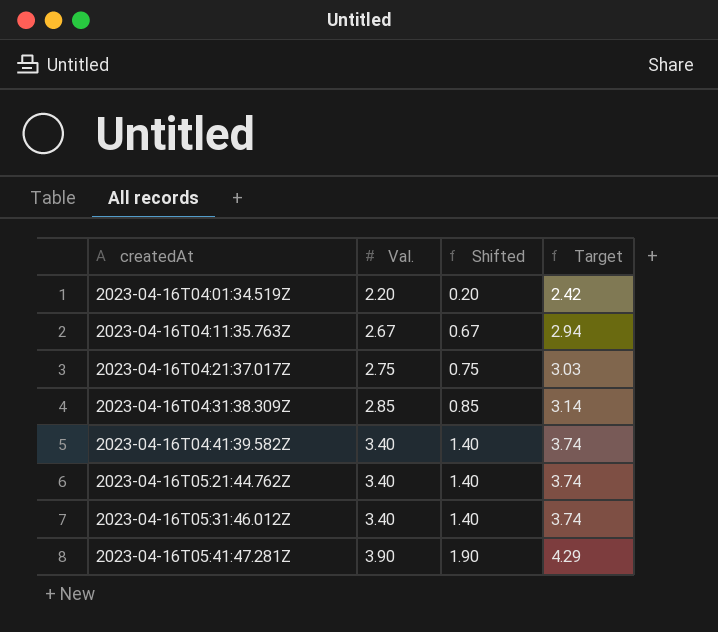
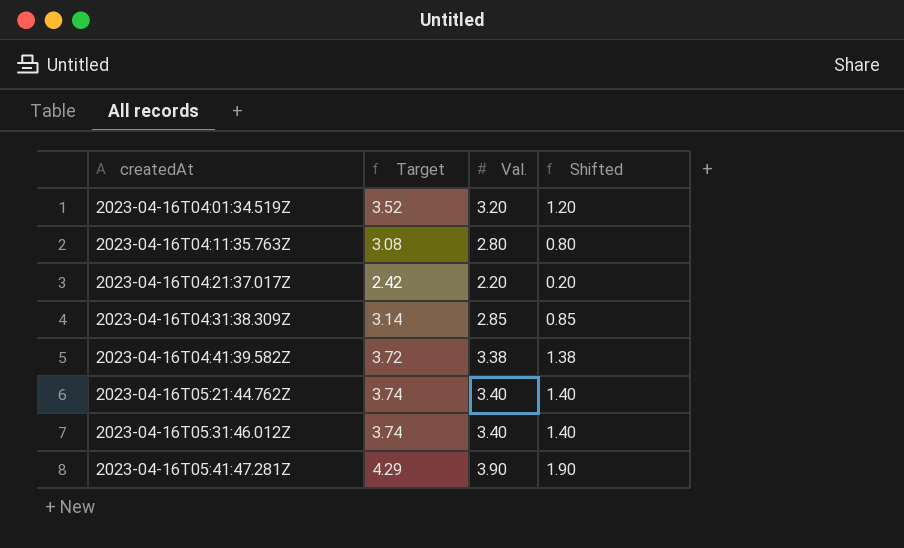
column Target | position: 4 -> 2
2023-04-16T04:01:34.519Z | Target: 2.42 -> 3.52
2023-04-16T04:01:34.519Z | Val.: 2.20 -> 3.20
2023-04-16T04:01:34.519Z | Shifted: 0.20 -> 1.20
2023-04-16T04:11:35.763Z | Target: 2.94 -> 3.08
2023-04-16T04:11:35.763Z | Val.: 2.67 -> 2.80
2023-04-16T04:11:35.763Z | Shifted: 0.67 -> 0.80
2023-04-16T04:21:37.017Z | Target: 3.03 -> 2.42
2023-04-16T04:21:37.017Z | Val.: 2.75 -> 2.20
2023-04-16T04:21:37.017Z | Shifted: 0.75 -> 0.20
2023-04-16T04:41:39.582Z | Target: 3.74 -> 3.72
2023-04-16T04:41:39.582Z | Val.: 3.40 -> 3.38
2023-04-16T04:41:39.582Z | Shifted: 1.40 -> 1.38

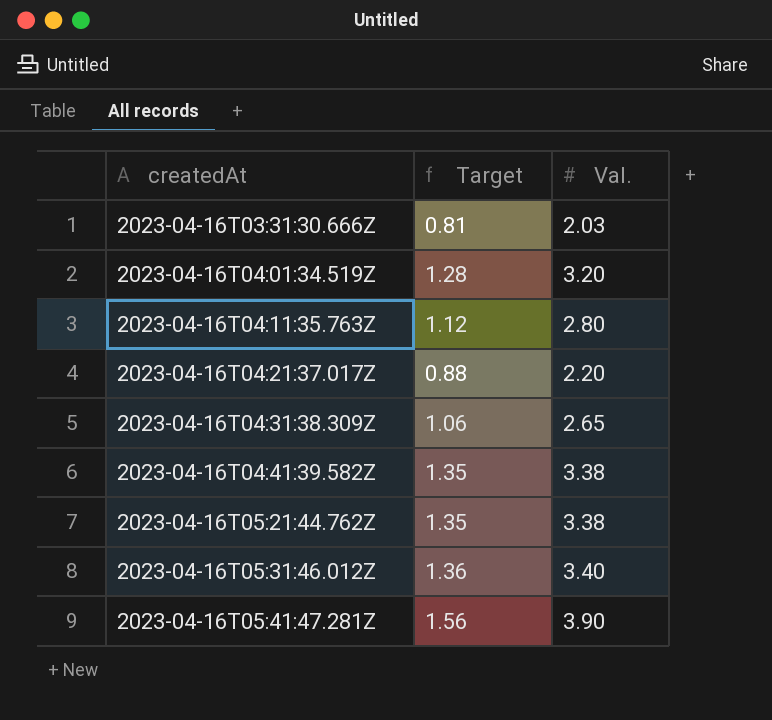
column Shifted | formula: [Val.] - 2 -> none
column Target | formula: [Val.] * 1.1 -> [Val.] * 0.4
row 2023-04-16T03:31:30.666Z: none -> 0.81 | 2.03
2023-04-16T04:31:38.309Z | Val.: 2.85 -> 2.65
2023-04-16T05:21:44.762Z | Val.: 3.40 -> 3.38

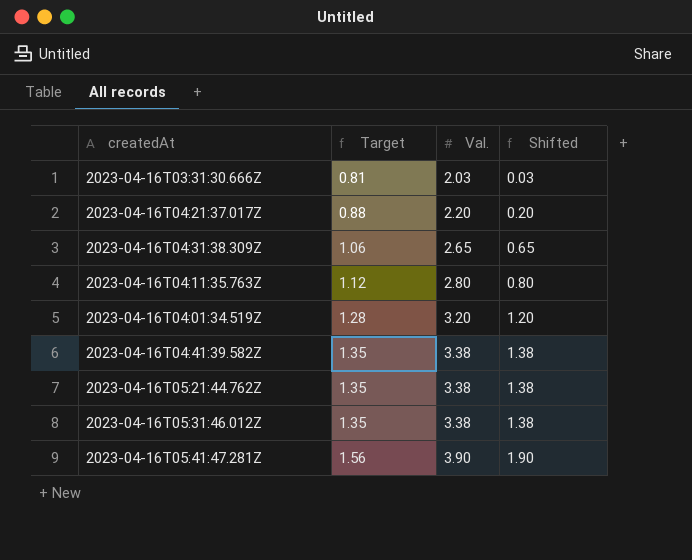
row order: createdAt ascending -> Target ascending
column Shifted | formula: none -> [Val.] - 2
2023-04-16T05:31:46.012Z | Target: 1.36 -> 1.35
2023-04-16T05:31:46.012Z | Val.: 3.40 -> 3.38

